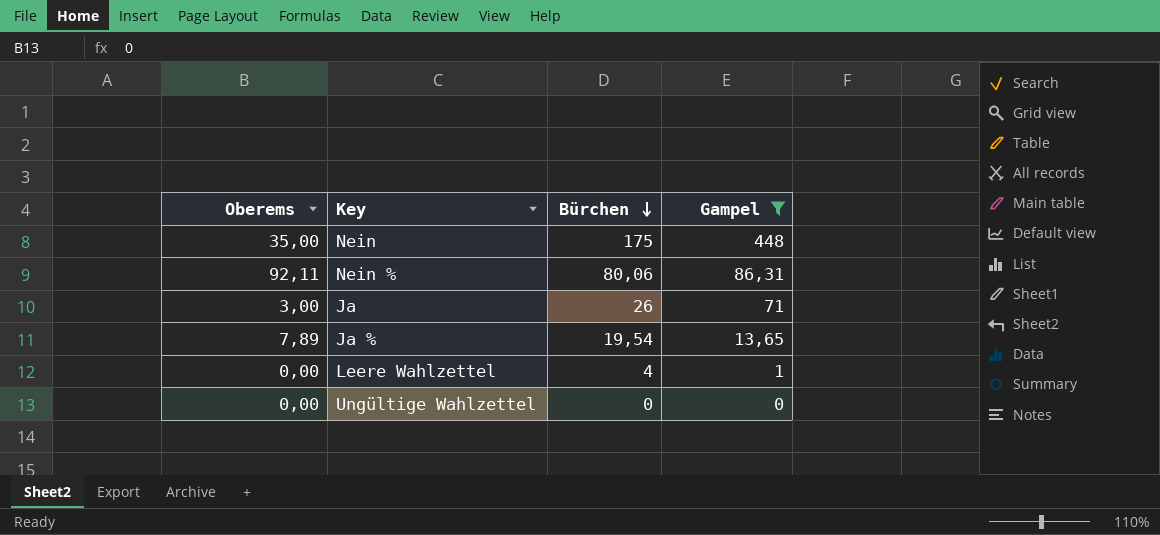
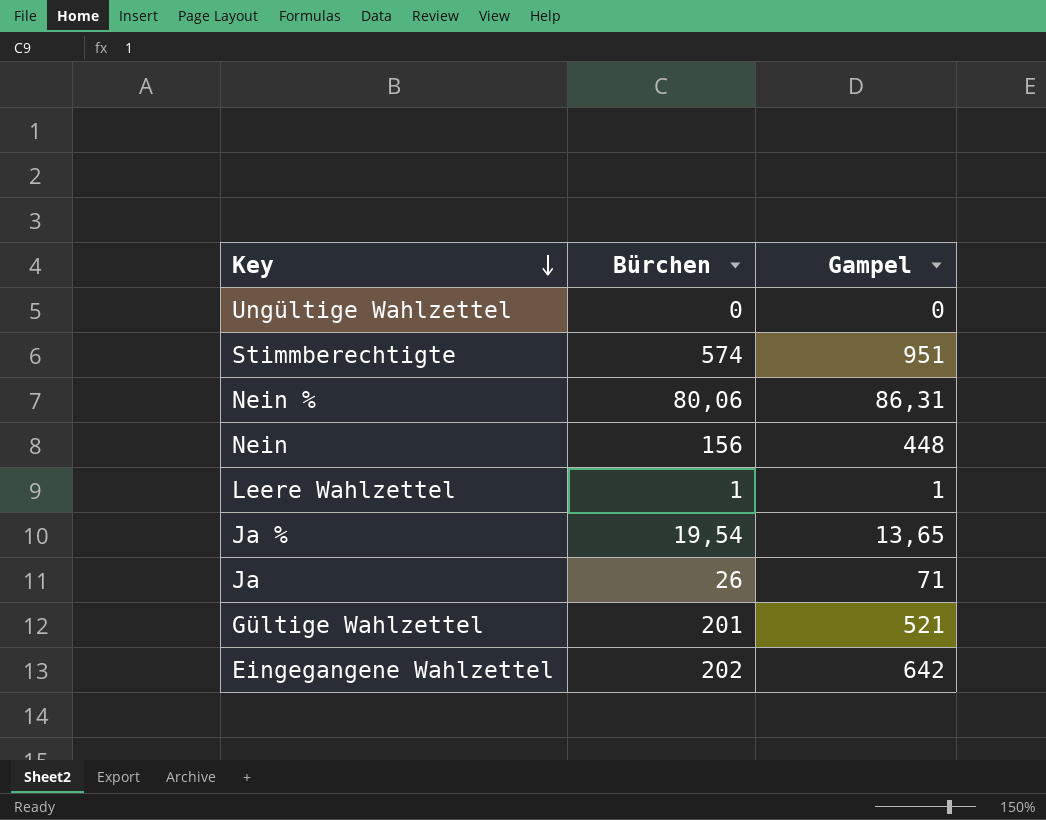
filter: Gampel <= 448 -> none
row order: Bürchen descending -> Key descending
column Oberems | position: 1 -> none
Nein | Bürchen: 175 -> 156
Leere Wahlzettel | Bürchen: 4 -> 1

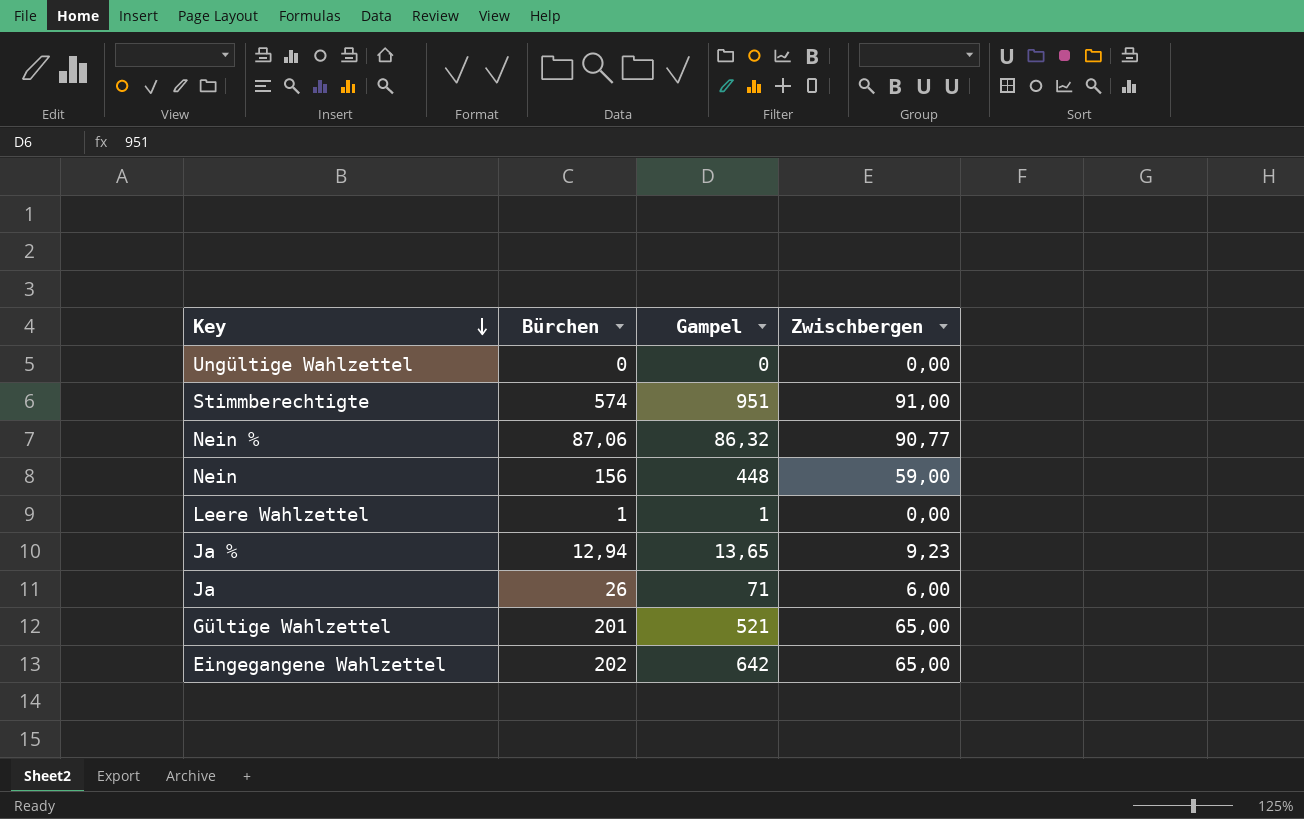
column Zwischbergen | position: none -> 4
Nein % | Bürchen: 80,06 -> 87,06
Nein % | Gampel: 86,31 -> 86,32
Ja % | Bürchen: 19,54 -> 12,94

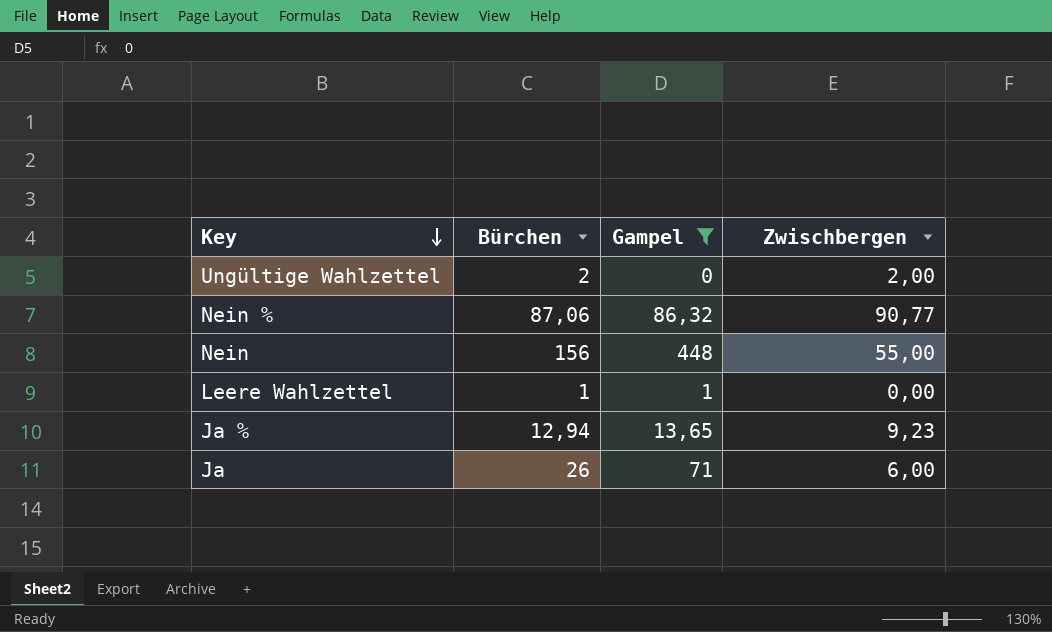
filter: none -> Gampel <= 448
Ungültige Wahlzettel | Bürchen: 0 -> 2
Ungültige Wahlzettel | Zwischbergen: 0,00 -> 2,00
Nein | Zwischbergen: 59,00 -> 55,00

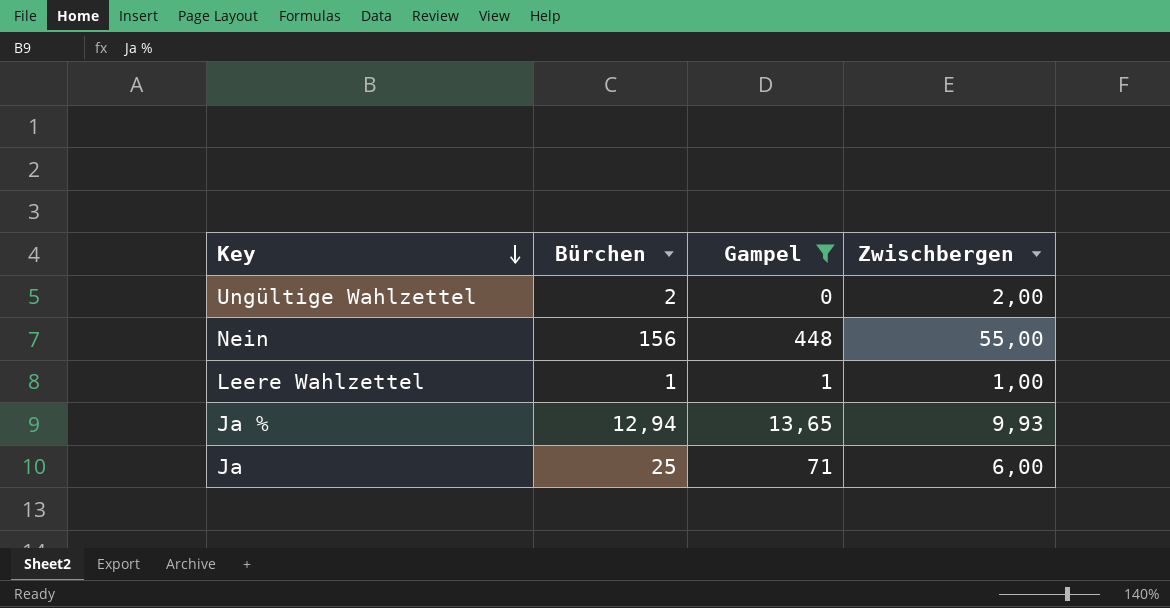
row Nein %: 87,06 | 86,32 | 90,77 -> none
Leere Wahlzettel | Zwischbergen: 0,00 -> 1,00
Ja % | Zwischbergen: 9,23 -> 9,93
Ja | Bürchen: 26 -> 25

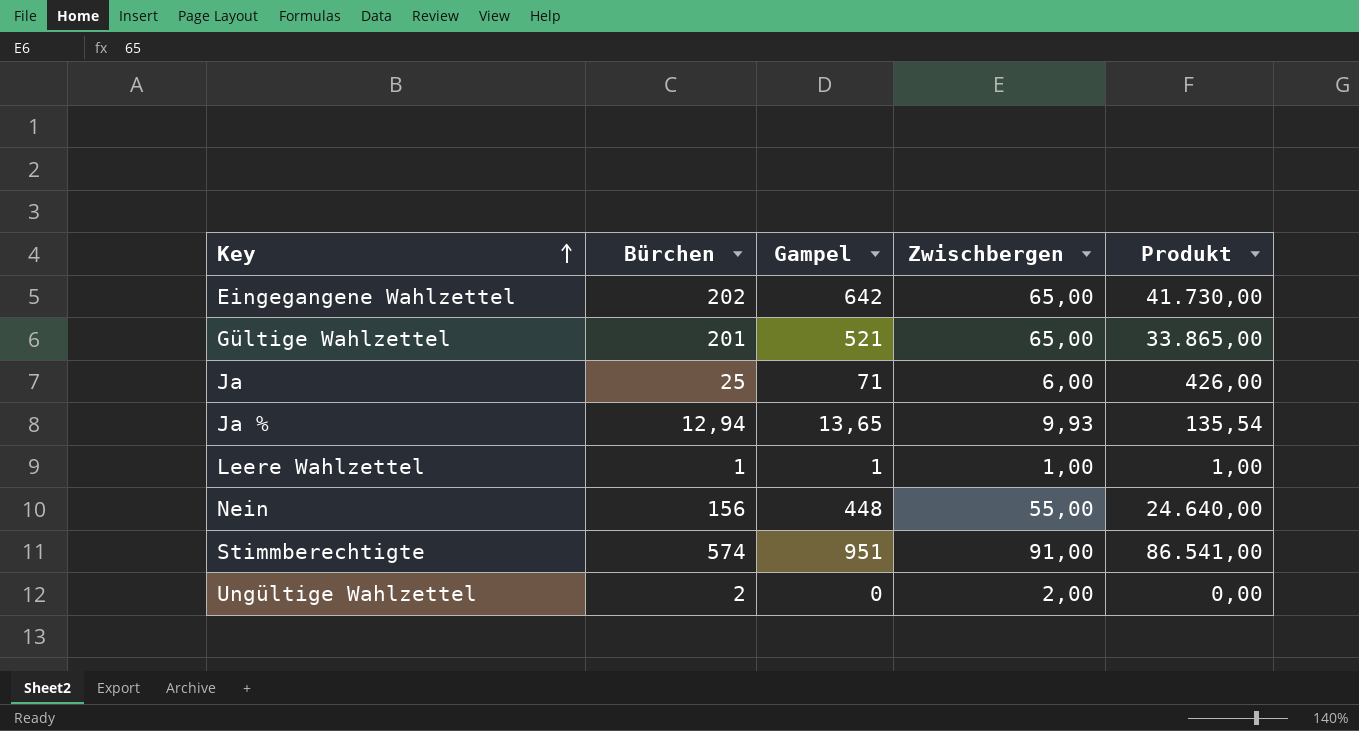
filter: Gampel <= 448 -> none
row order: Key descending -> Key ascending
column Produkt | formula: none -> [Gampel] * [Zwischbergen]

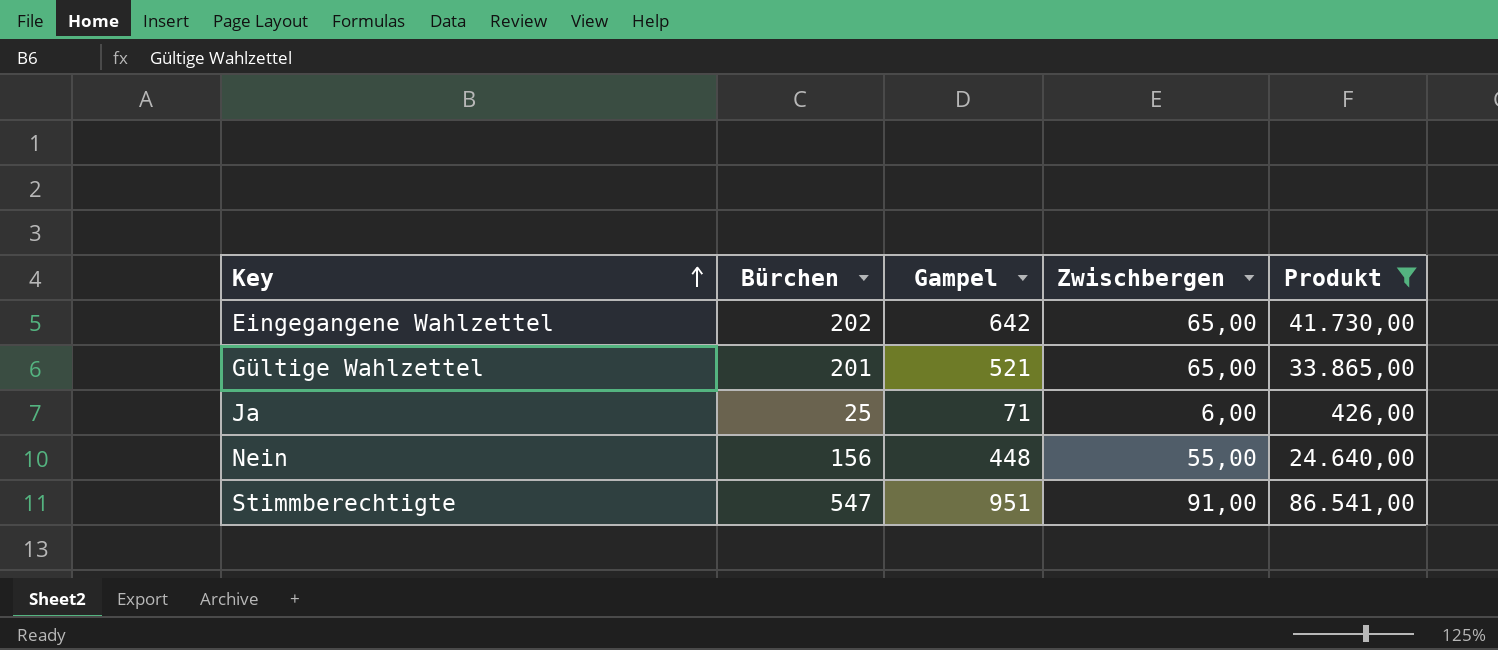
filter: none -> Produkt >= 426,00
Stimmberechtigte | Bürchen: 574 -> 547

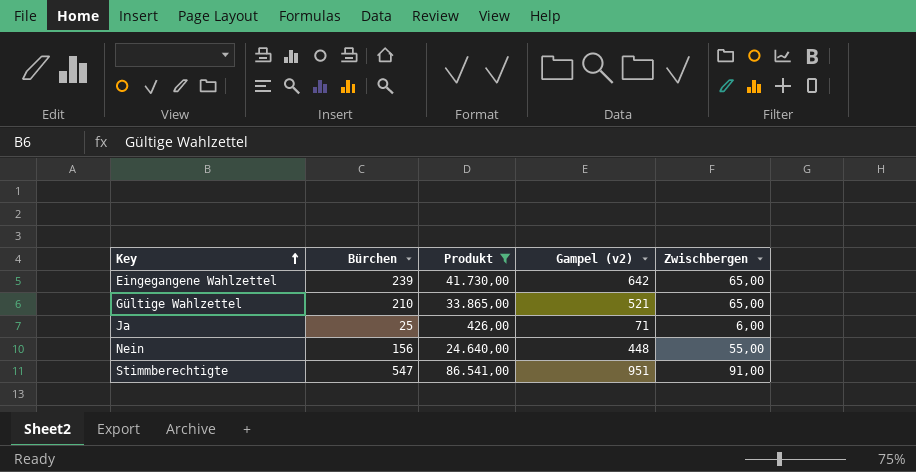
column Produkt | position: 5 -> 3
column name: Gampel -> Gampel (v2)
Eingegangene Wahlzettel | Bürchen: 202 -> 239
Gültige Wahlzettel | Bürchen: 201 -> 210

